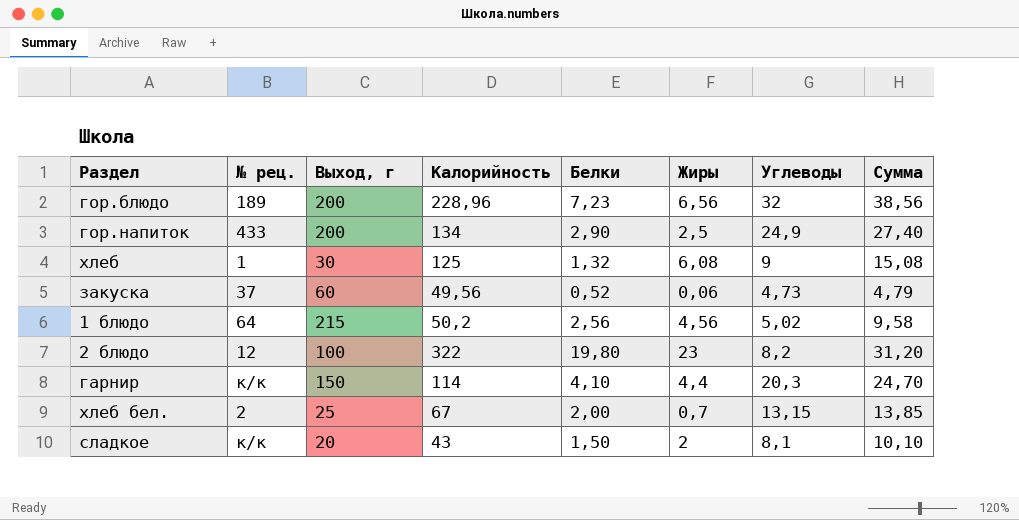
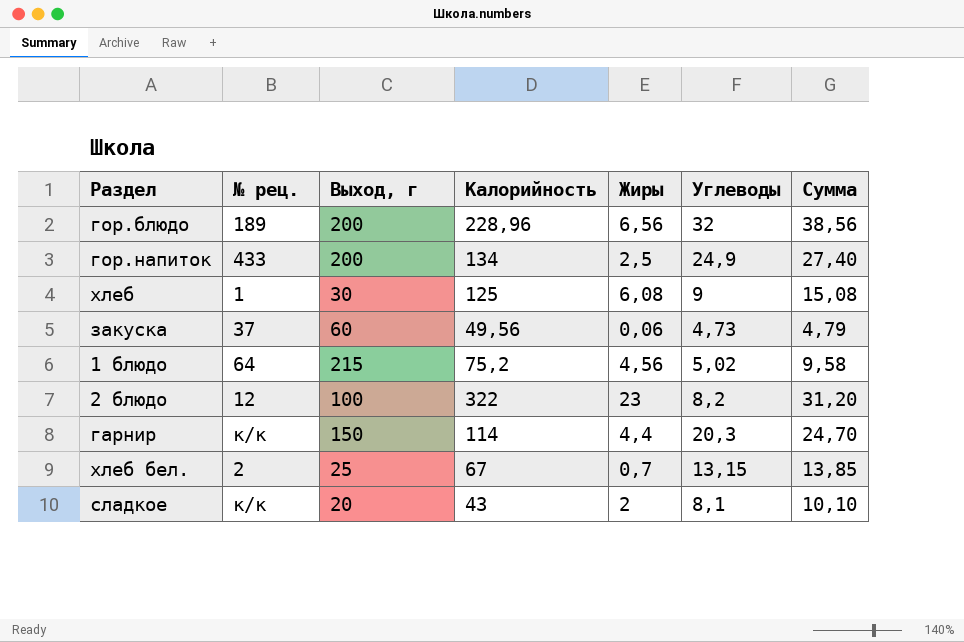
column Белки | position: 5 -> none
1 блюдо | Калорийность: 50,2 -> 75,2

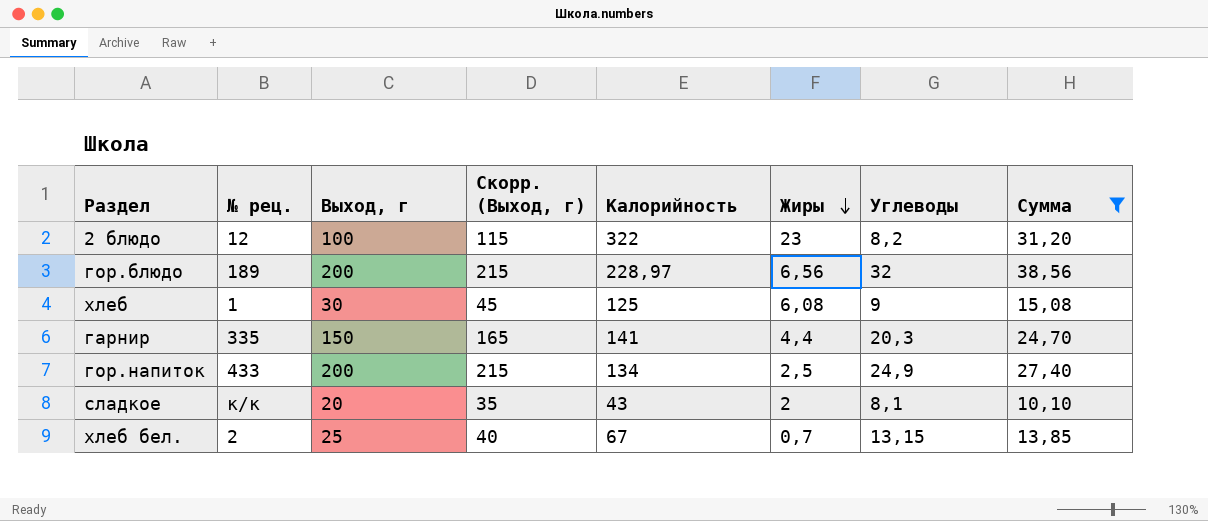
filter: none -> Сумма >= 10,10
row order: none -> Жиры descending
column Скорр. (Выход, г) | formula: none -> [Выход, г] + 15
гор.блюдо | Калорийность: 228,96 -> 228,97
гарнир | № рец.: к/к -> 335
гарнир | Калорийность: 114 -> 141

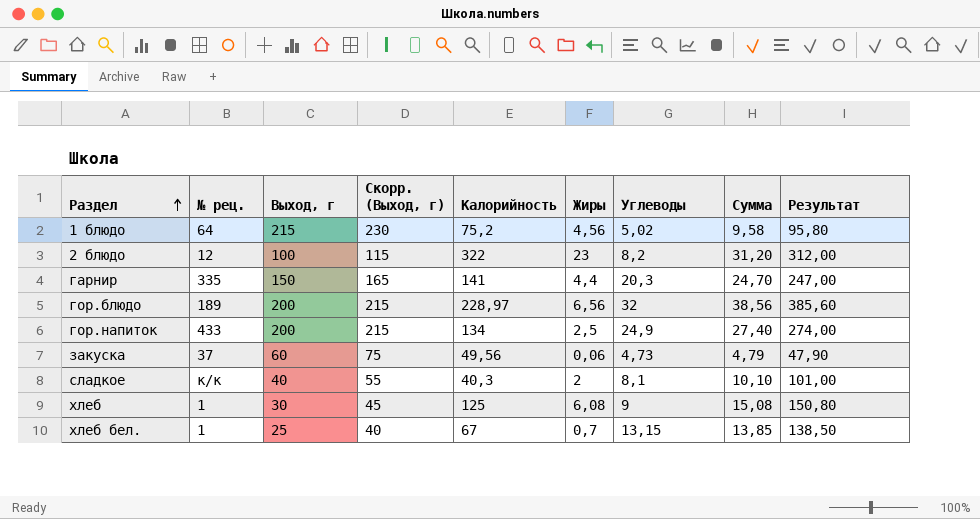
filter: Сумма >= 10,10 -> none
row order: Жиры descending -> Раздел ascending
column Результат | formula: none -> [Сумма] * 10
сладкое | Выход, г: 20 -> 40
сладкое | Скорр. (Выход, г): 35 -> 55
сладкое | Калорийность: 43 -> 40,3
хлеб бел. | № рец.: 2 -> 1

